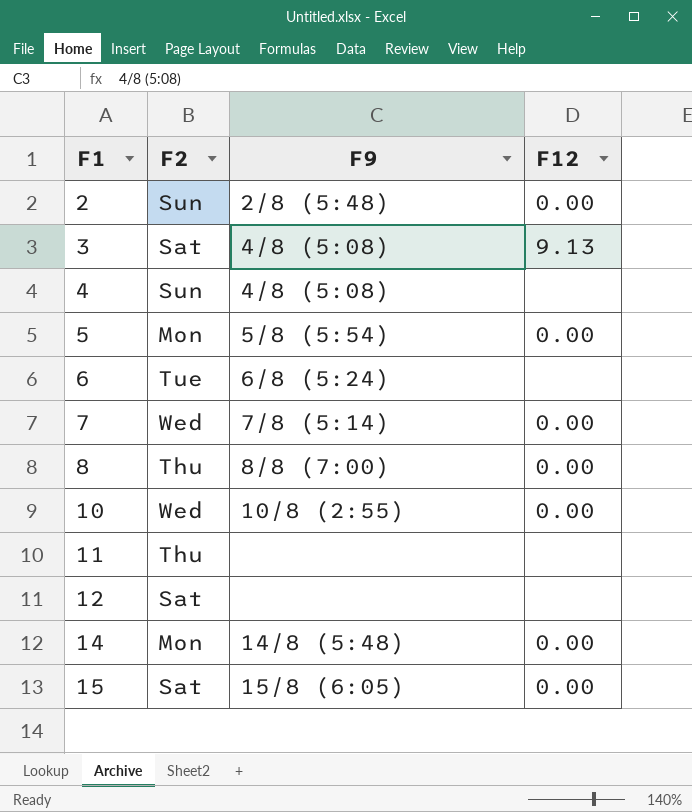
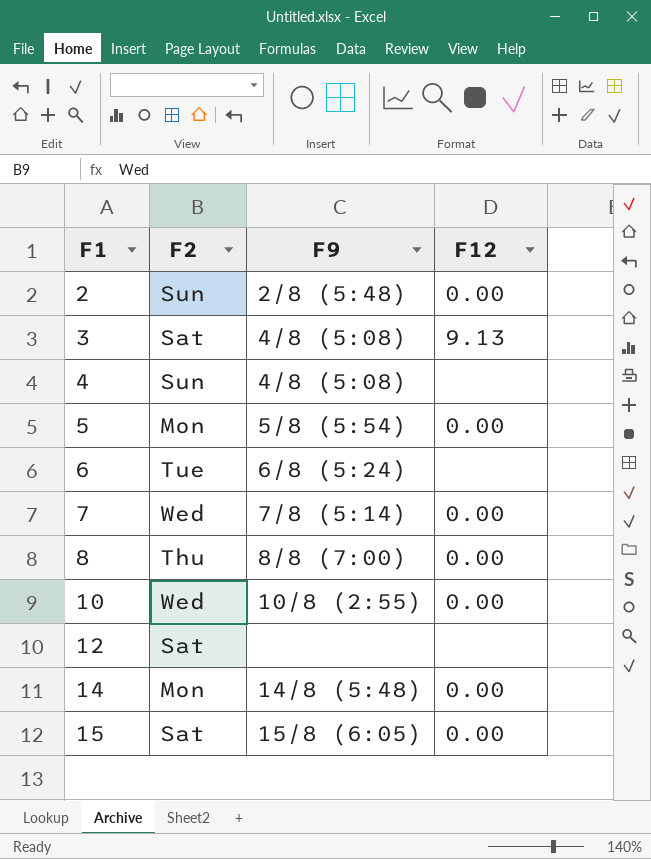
row 11: Thu | none | none -> none

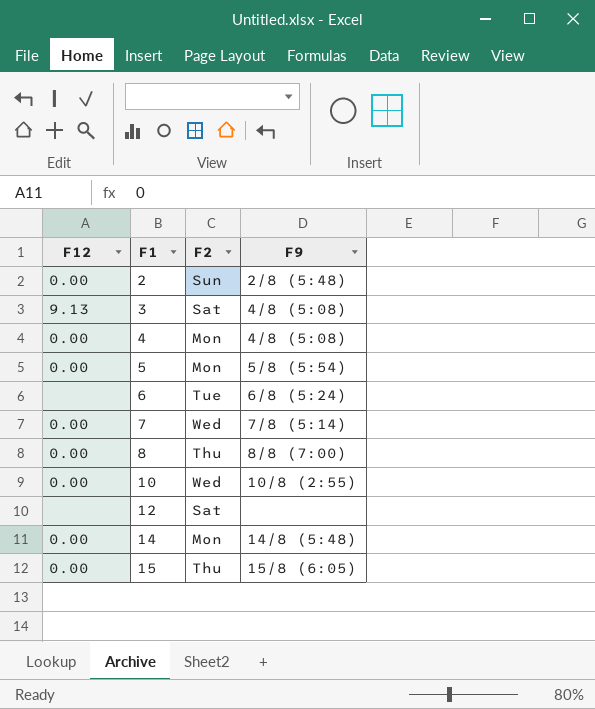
column F12 | position: 4 -> 1
4 | F12: none -> 0.00
4 | F2: Sun -> Mon
15 | F2: Sat -> Thu

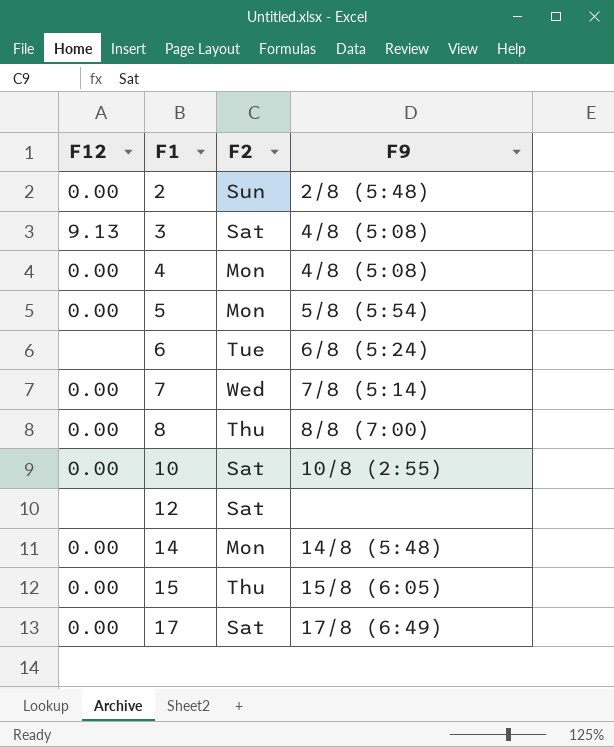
10 | F2: Wed -> Sat
row 17: none -> 0.00 | Sat | 17/8 (6:49)

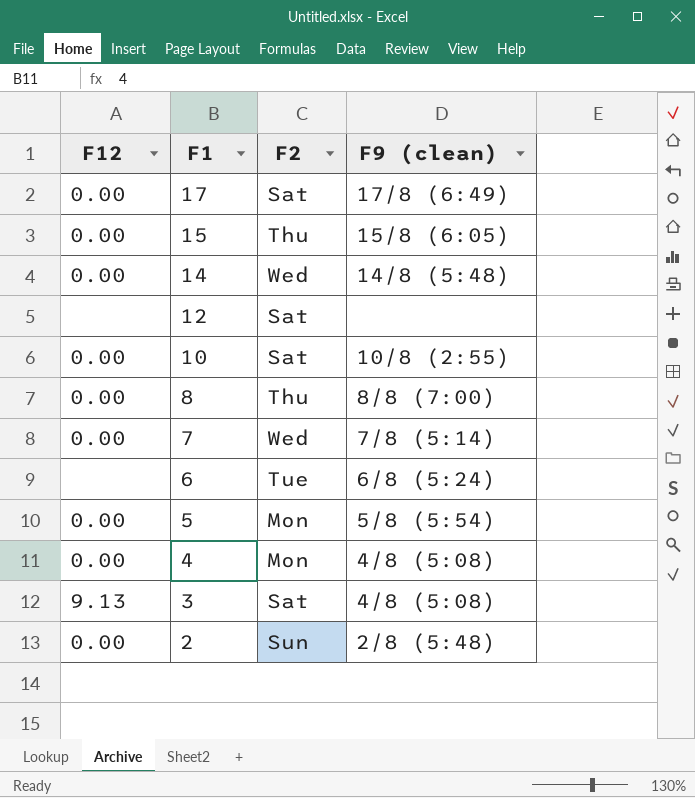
row order: F1 ascending -> F1 descending
column name: F9 -> F9 (clean)
14 | F2: Mon -> Wed

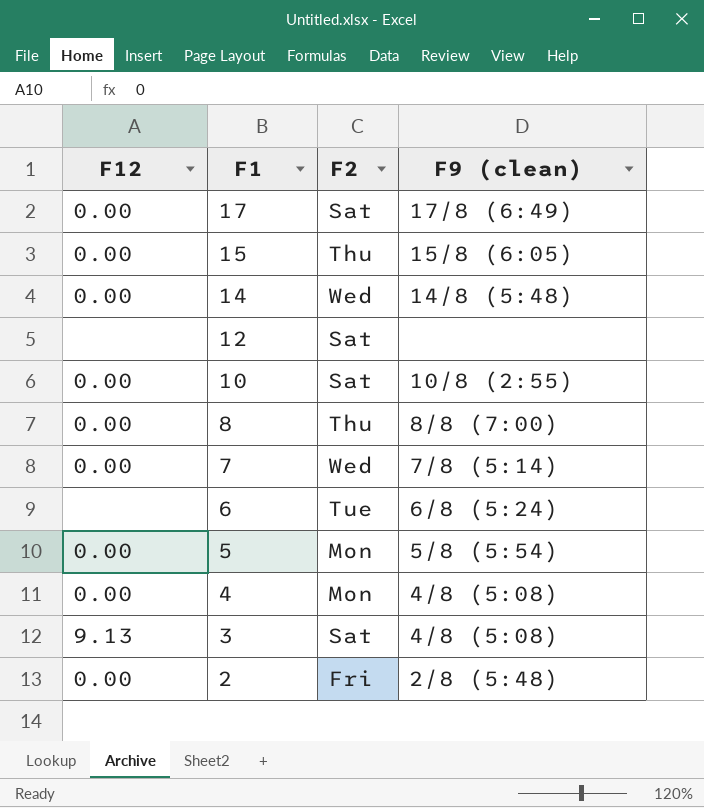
2 | F2: Sun -> Fri

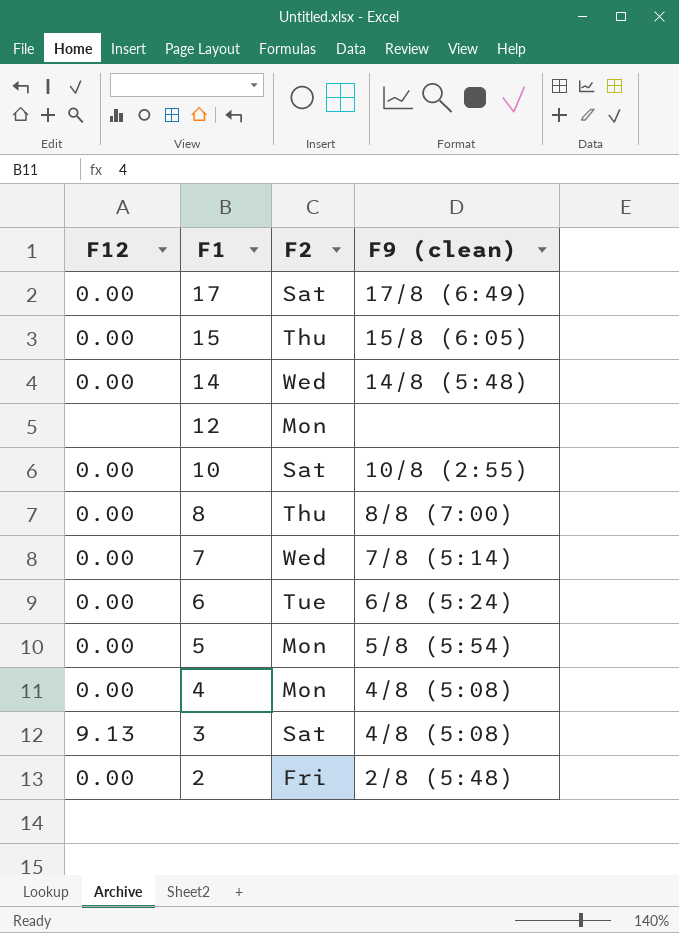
12 | F2: Sat -> Mon
6 | F12: none -> 0.00

